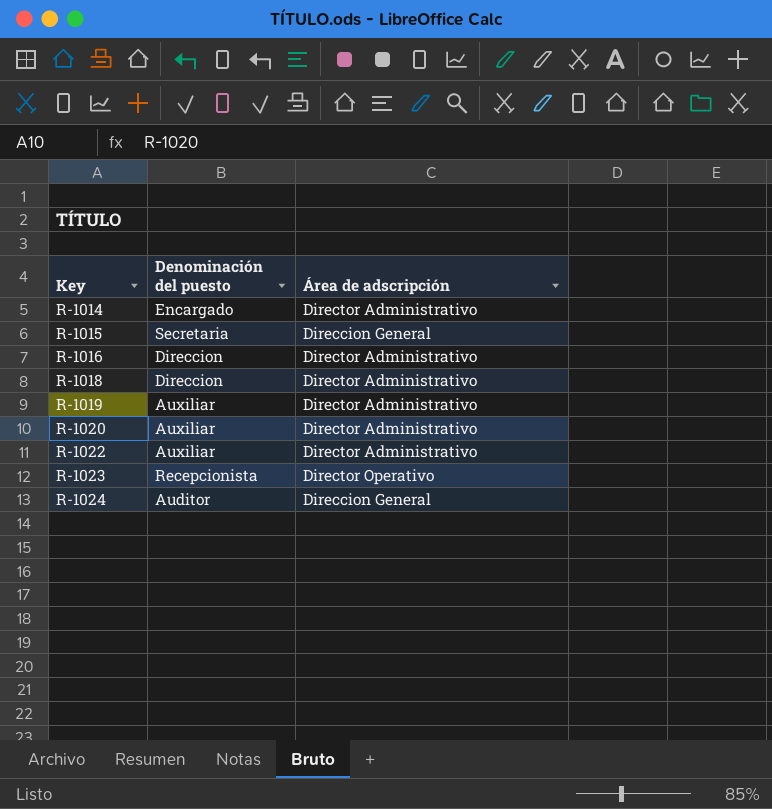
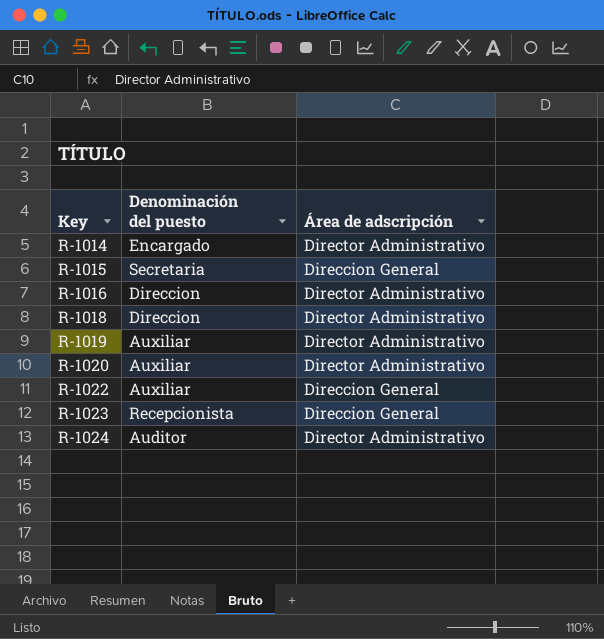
R-1022 | Área de adscripción: Director Administrativo -> Direccion General
R-1023 | Área de adscripción: Director Operativo -> Direccion General
R-1024 | Área de adscripción: Direccion General -> Director Administrativo

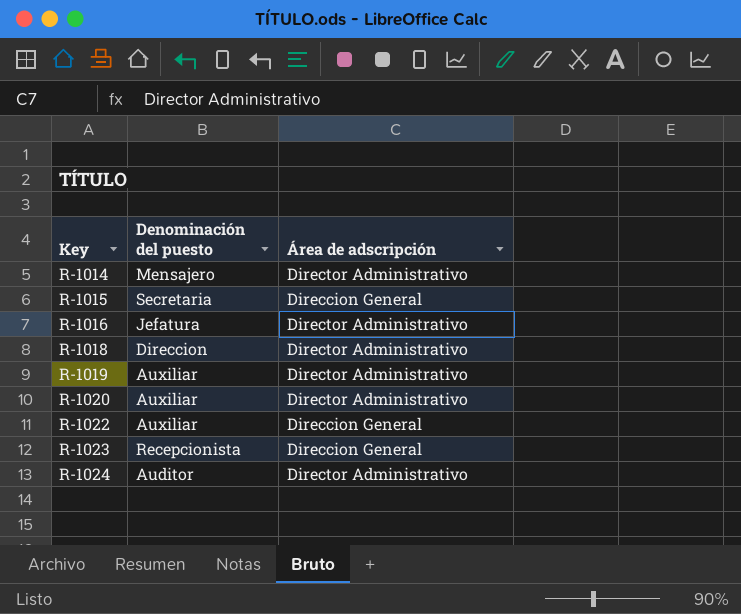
R-1014 | Denominación del puesto: Encargado -> Mensajero
R-1016 | Denominación del puesto: Direccion -> Jefatura

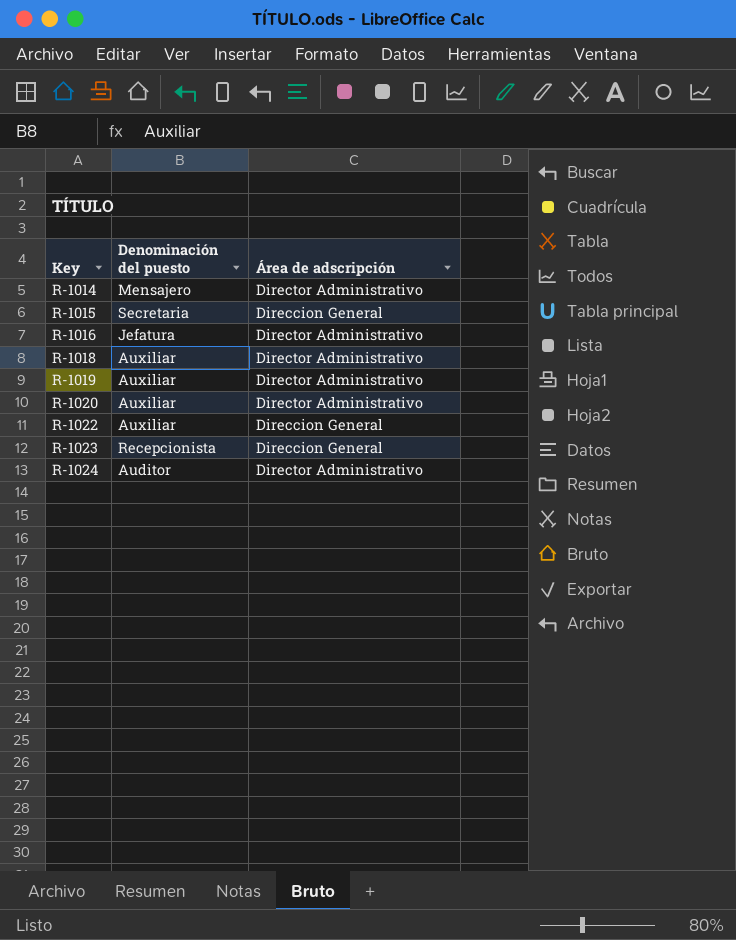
R-1018 | Denominación del puesto: Direccion -> Auxiliar

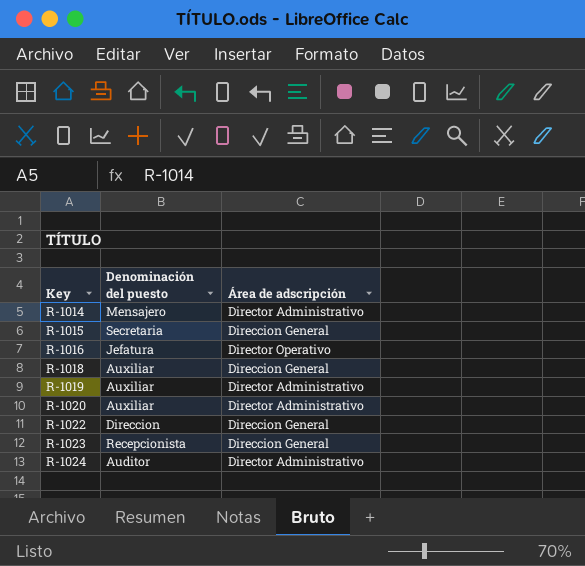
R-1016 | Área de adscripción: Director Administrativo -> Director Operativo
R-1018 | Área de adscripción: Director Administrativo -> Direccion General
R-1022 | Denominación del puesto: Auxiliar -> Direccion

